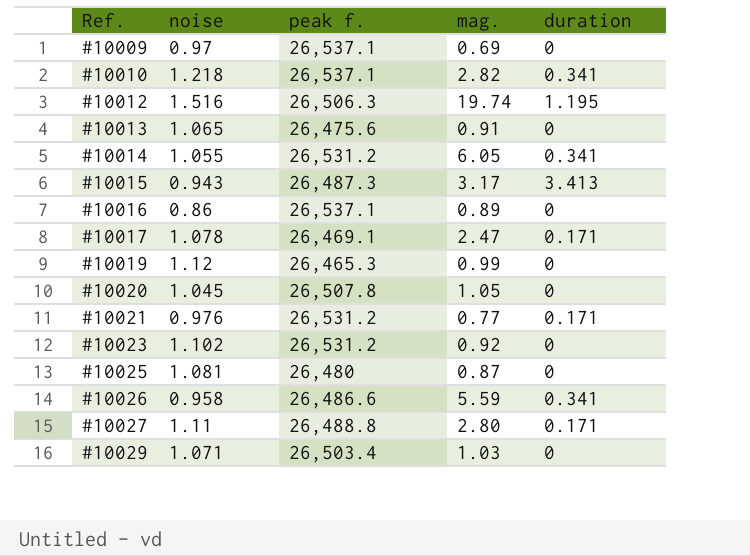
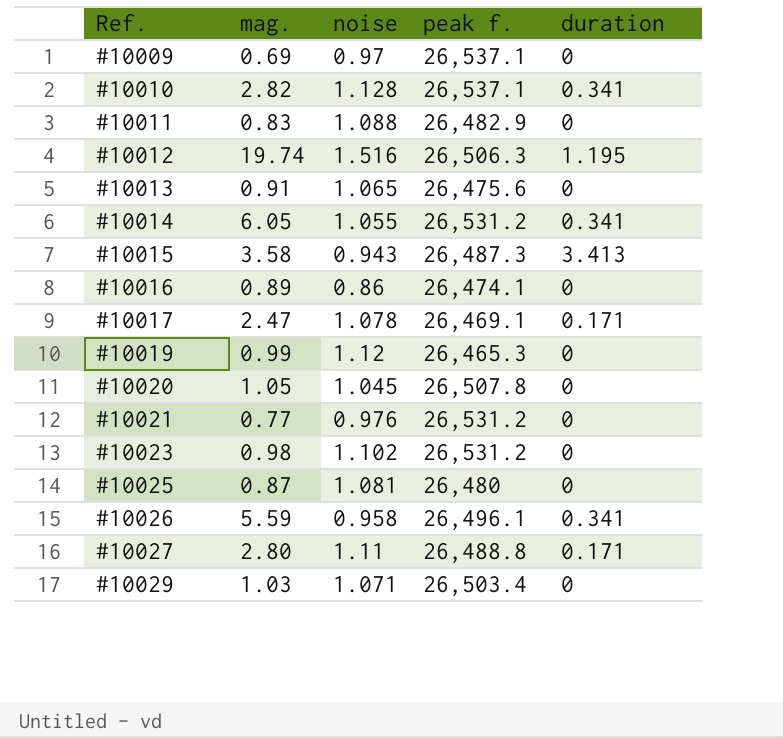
column mag. | position: 4 -> 2
#10010 | noise: 1.218 -> 1.128
row #10011: none -> 0.83 | 1.088 | 26,482.9 | 0
#10015 | mag.: 3.17 -> 3.58
#10016 | peak f.: 26,537.1 -> 26,474.1
#10021 | duration: 0.171 -> 0
#10023 | mag.: 0.92 -> 0.98
#10026 | peak f.: 26,486.6 -> 26,496.1

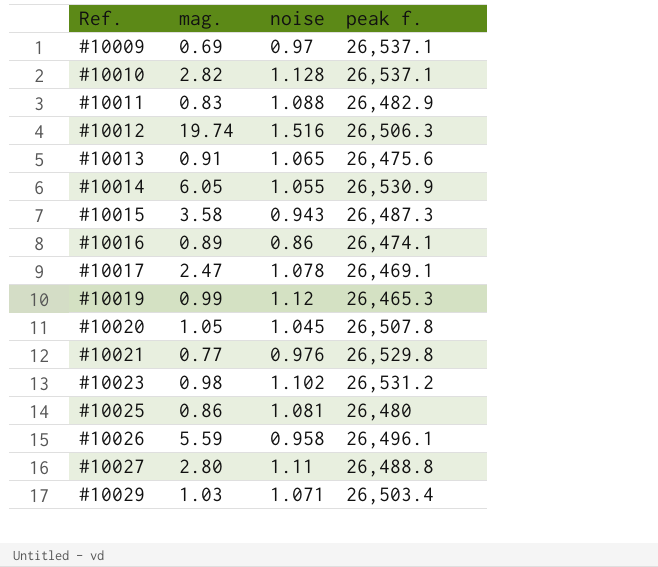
column duration | position: 5 -> none
#10014 | peak f.: 26,531.2 -> 26,530.9
#10021 | peak f.: 26,531.2 -> 26,529.8
#10025 | mag.: 0.87 -> 0.86

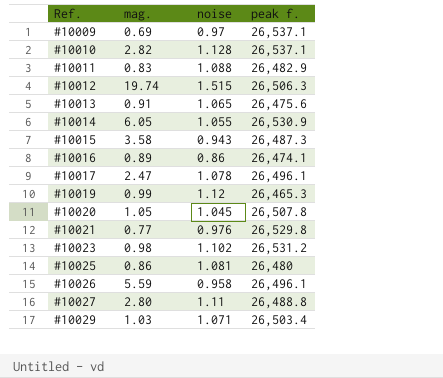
#10012 | noise: 1.516 -> 1.515
#10017 | peak f.: 26,469.1 -> 26,496.1

